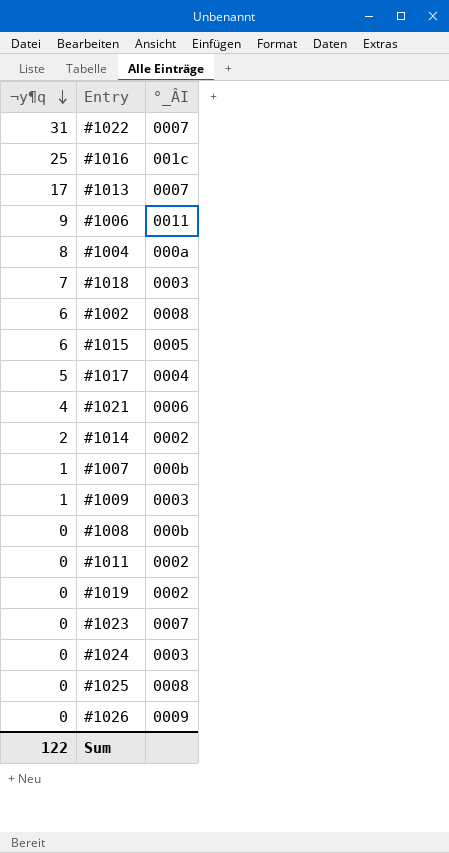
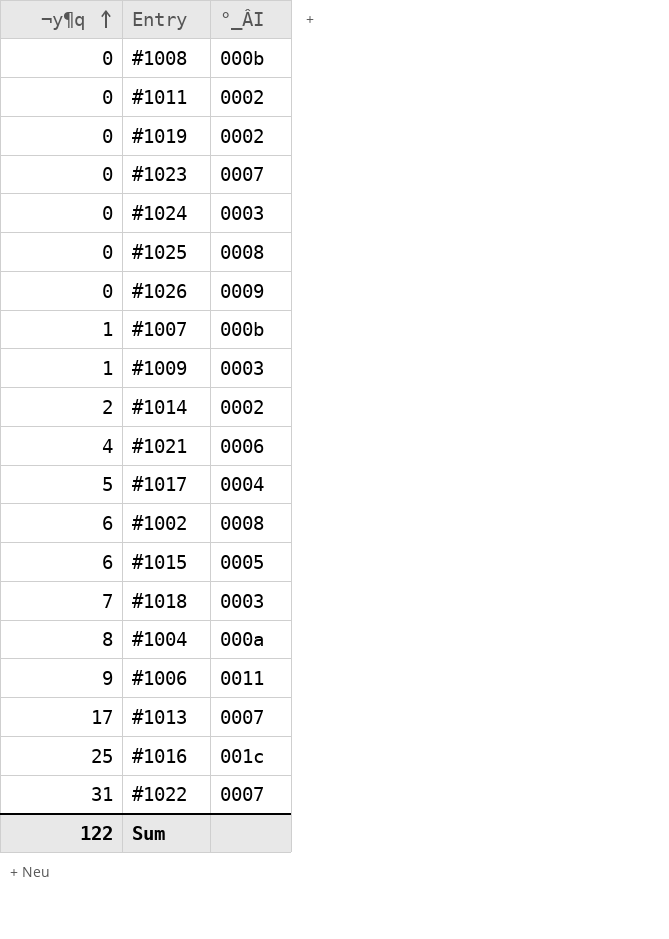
row order: ¬y¶q descending -> ¬y¶q ascending

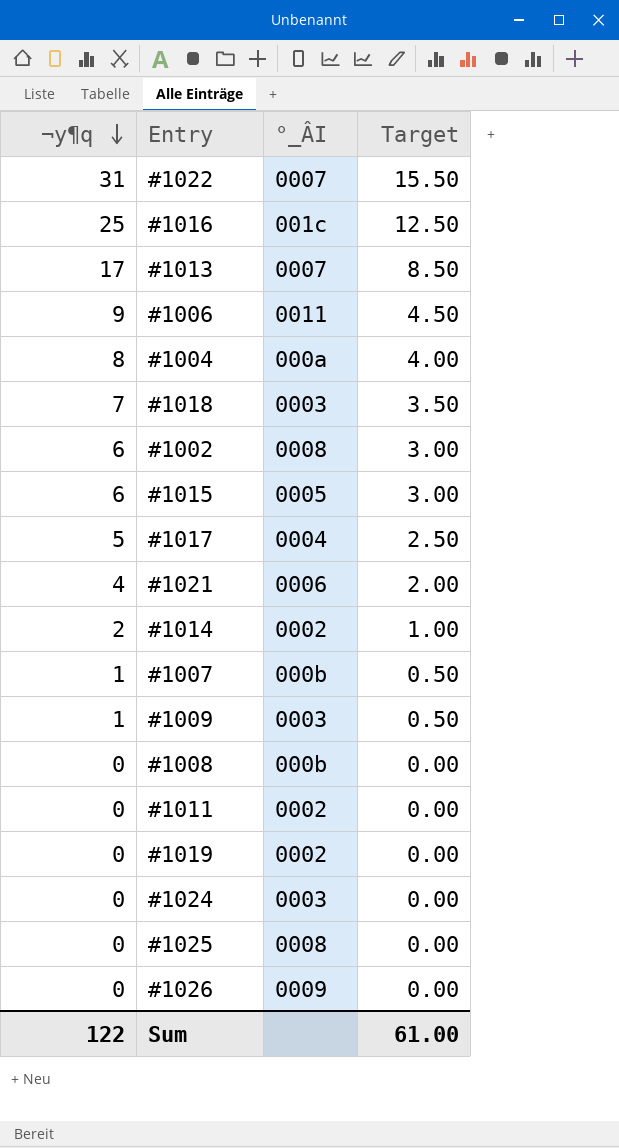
row order: ¬y¶q ascending -> ¬y¶q descending
column Target | formula: none -> [¬y¶q] * 0.5
row #1023: 0 | 0007 -> none

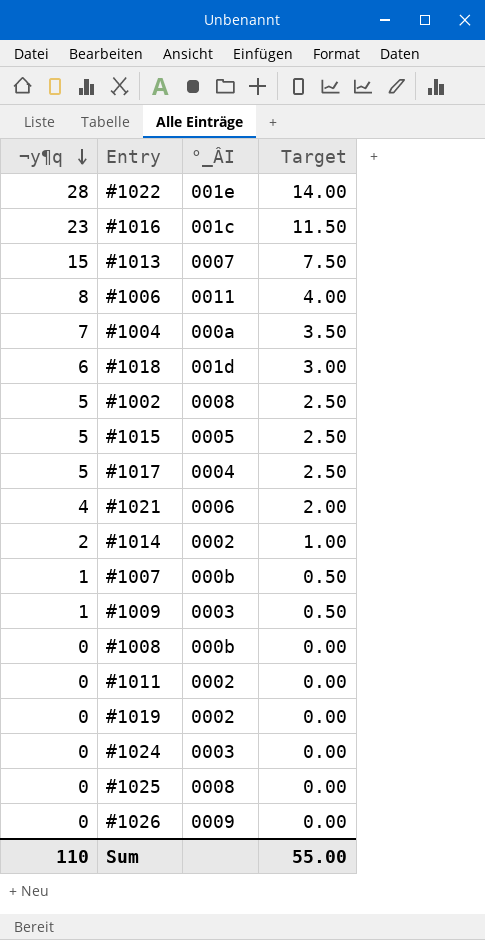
#1022 | ¬y¶q: 31 -> 28
#1022 | °_ÂI: 0007 -> 001e
#1022 | Target: 15.50 -> 14.00
#1016 | ¬y¶q: 25 -> 23
#1016 | Target: 12.50 -> 11.50
#1013 | ¬y¶q: 17 -> 15
#1013 | Target: 8.50 -> 7.50
#1006 | ¬y¶q: 9 -> 8
#1006 | Target: 4.50 -> 4.00
#1004 | ¬y¶q: 8 -> 7
#1004 | Target: 4.00 -> 3.50
#1018 | ¬y¶q: 7 -> 6
#1018 | °_ÂI: 0003 -> 001d
#1018 | Target: 3.50 -> 3.00
#1002 | ¬y¶q: 6 -> 5
#1002 | Target: 3.00 -> 2.50
#1015 | ¬y¶q: 6 -> 5
#1015 | Target: 3.00 -> 2.50
Sum | ¬y¶q: 122 -> 110
Sum | Target: 61.00 -> 55.00

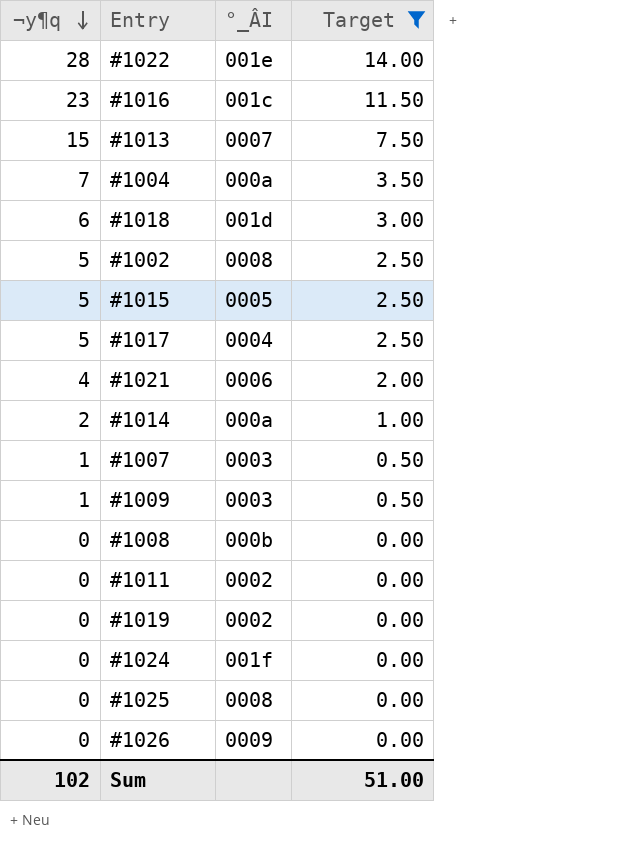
filter: none -> Target != 4.00
#1014 | °_ÂI: 0002 -> 000a
#1007 | °_ÂI: 000b -> 0003
#1024 | °_ÂI: 0003 -> 001f
Sum | ¬y¶q: 110 -> 102
Sum | Target: 55.00 -> 51.00

